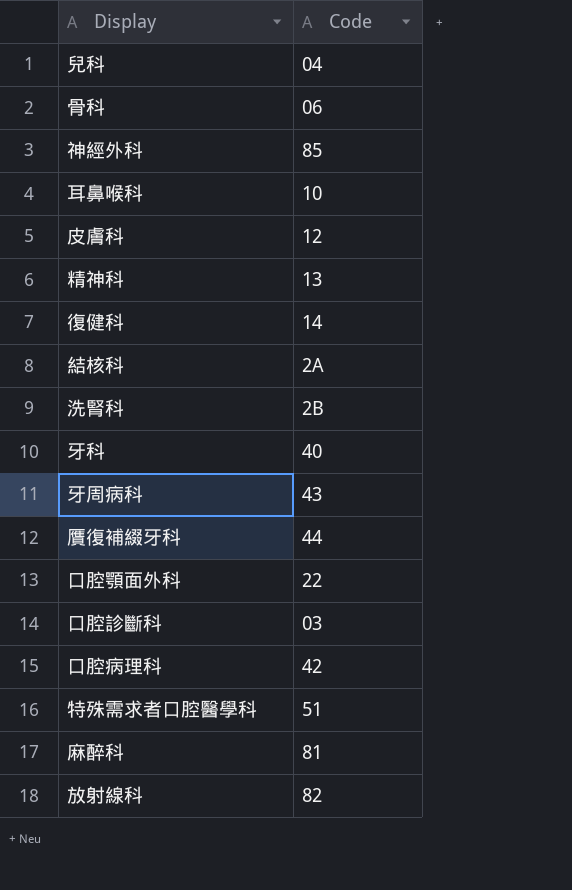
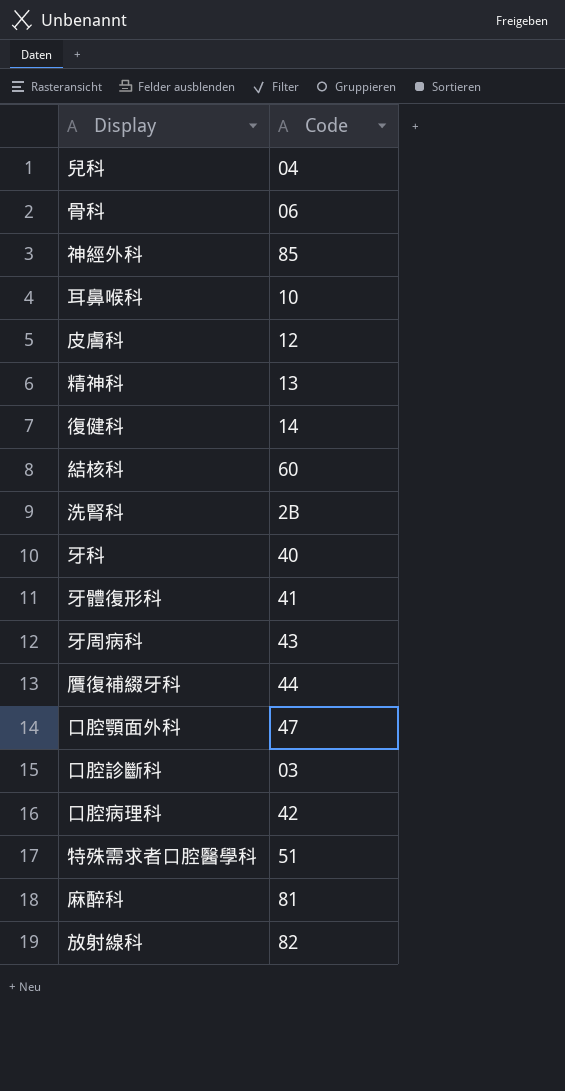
結核科 | Code: 2A -> 60
row 牙體復形科: none -> 41
口腔顎面外科 | Code: 22 -> 47

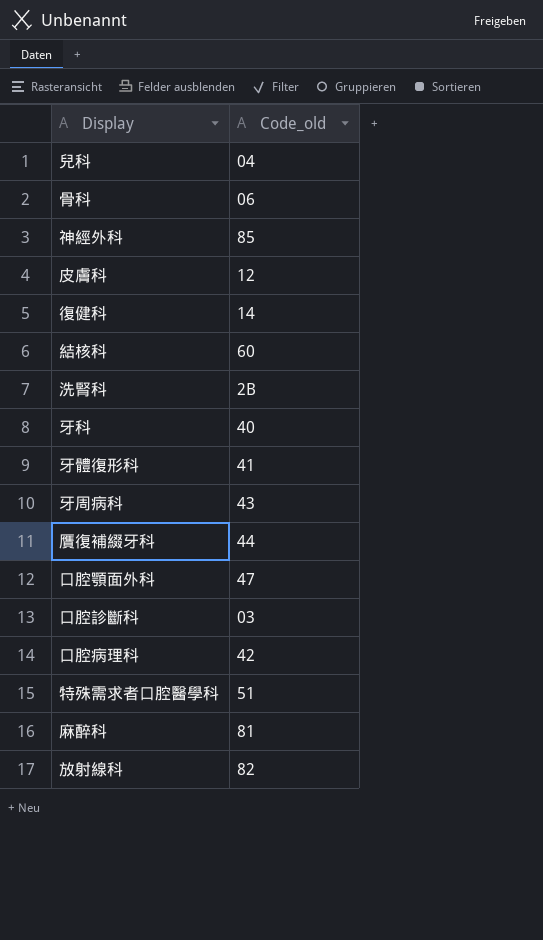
column name: Code -> Code_old
row 耳鼻喉科: 10 -> none
row 精神科: 13 -> none

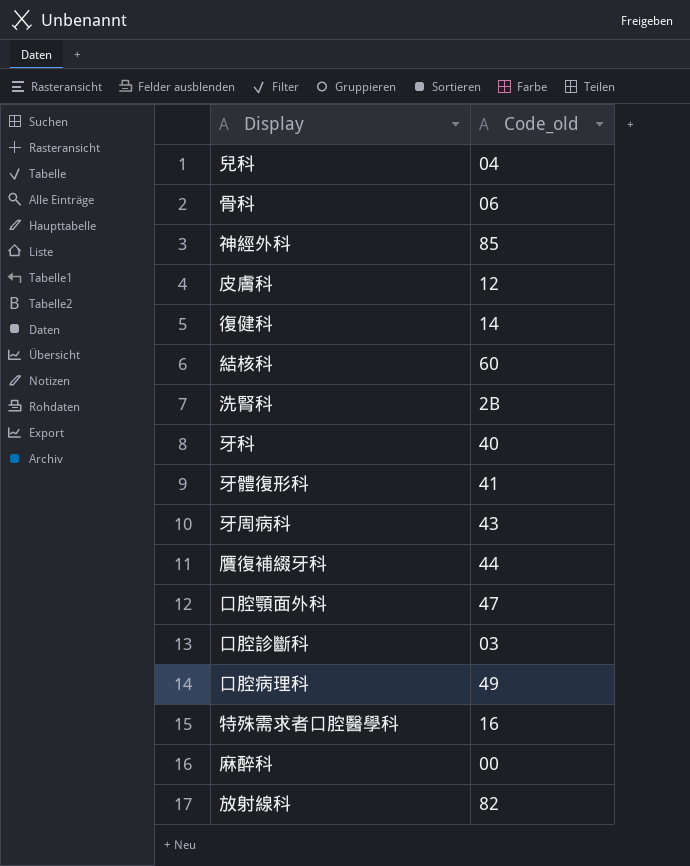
口腔病理科 | Code_old: 42 -> 49
特殊需求者口腔醫學科 | Code_old: 51 -> 16
麻醉科 | Code_old: 81 -> 00

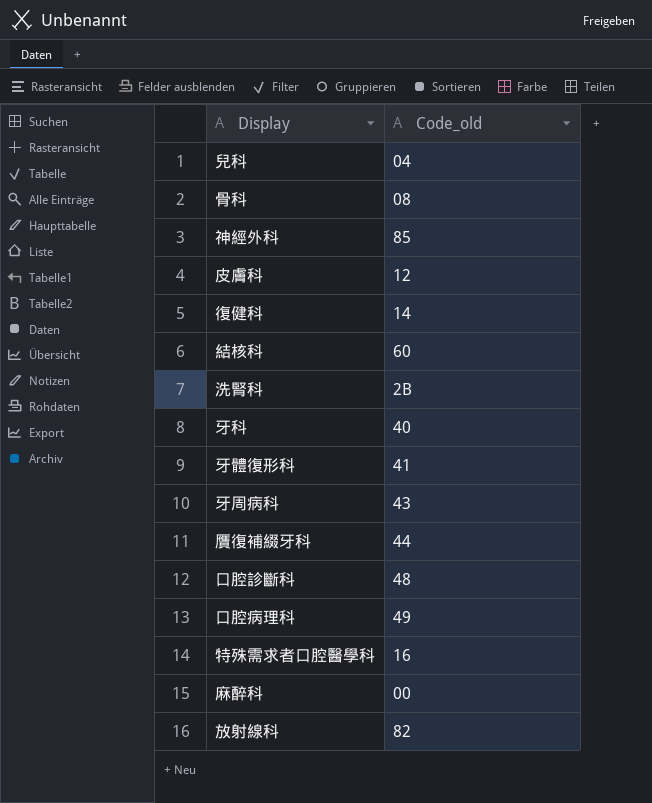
row 口腔顎面外科: 47 -> none
骨科 | Code_old: 06 -> 08
口腔診斷科 | Code_old: 03 -> 48

